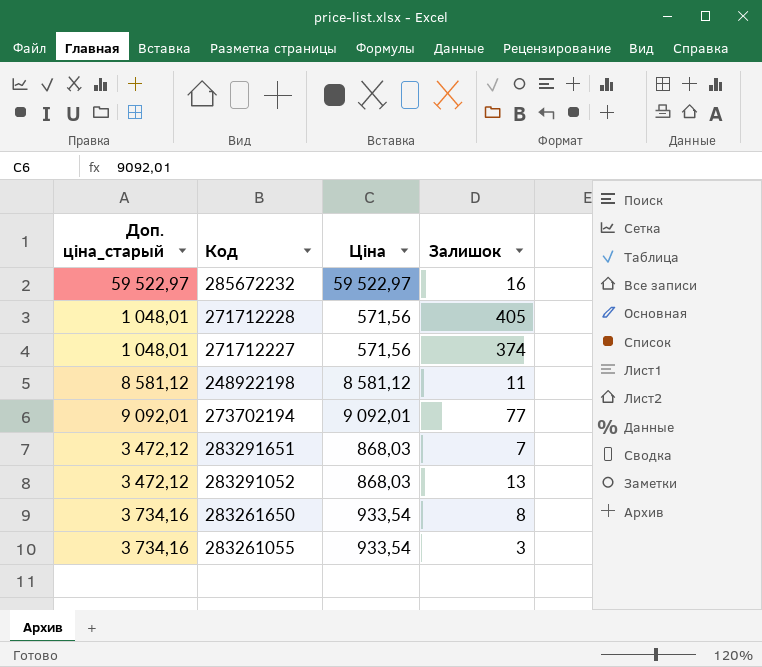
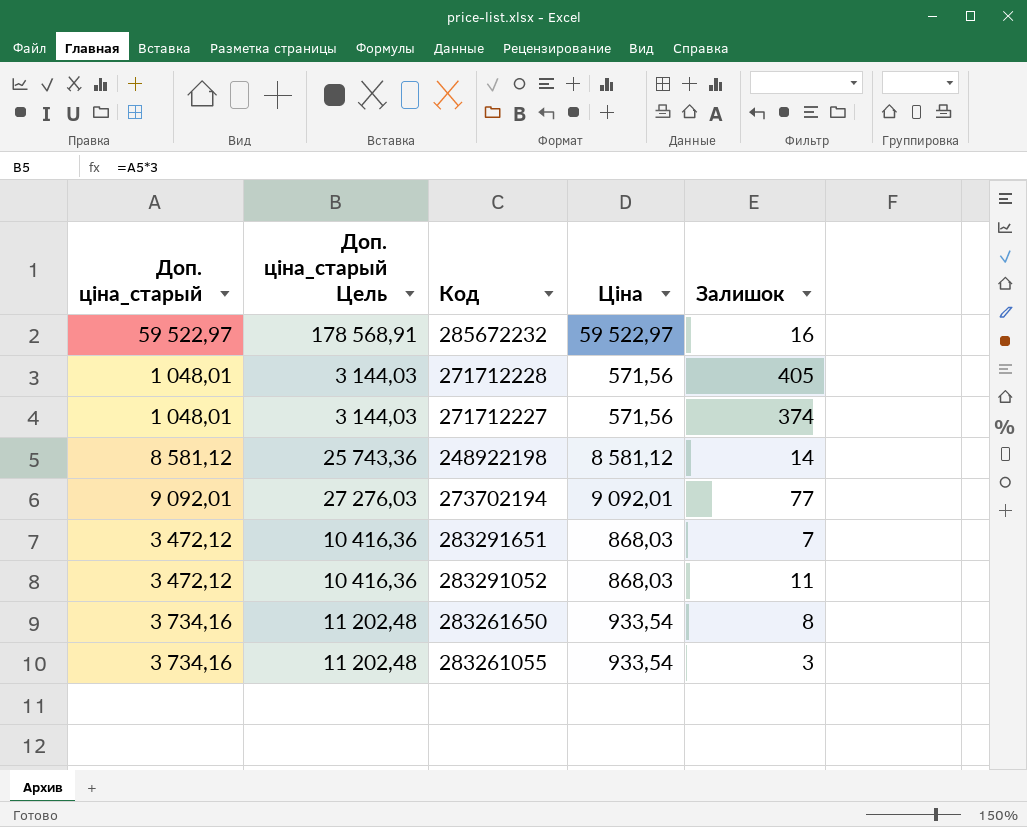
column Доп. ціна_старый Цель | formula: none -> [Доп. ціна_старый] * 3
248922198 | Залишок: 11 -> 14
283291052 | Залишок: 13 -> 11

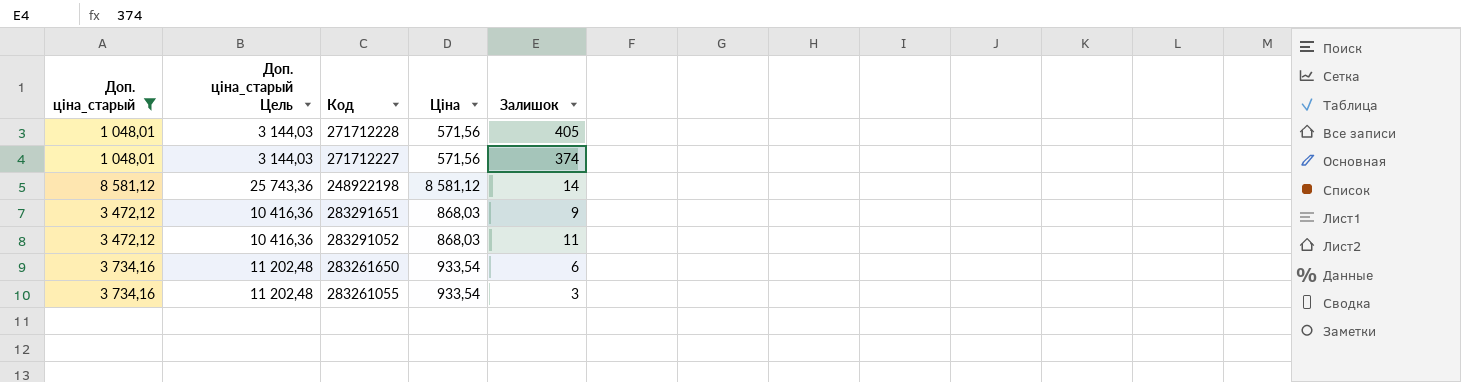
filter: none -> Доп. ціна_старый <= 8 581,12
283291651 | Залишок: 7 -> 9
283261650 | Залишок: 8 -> 6

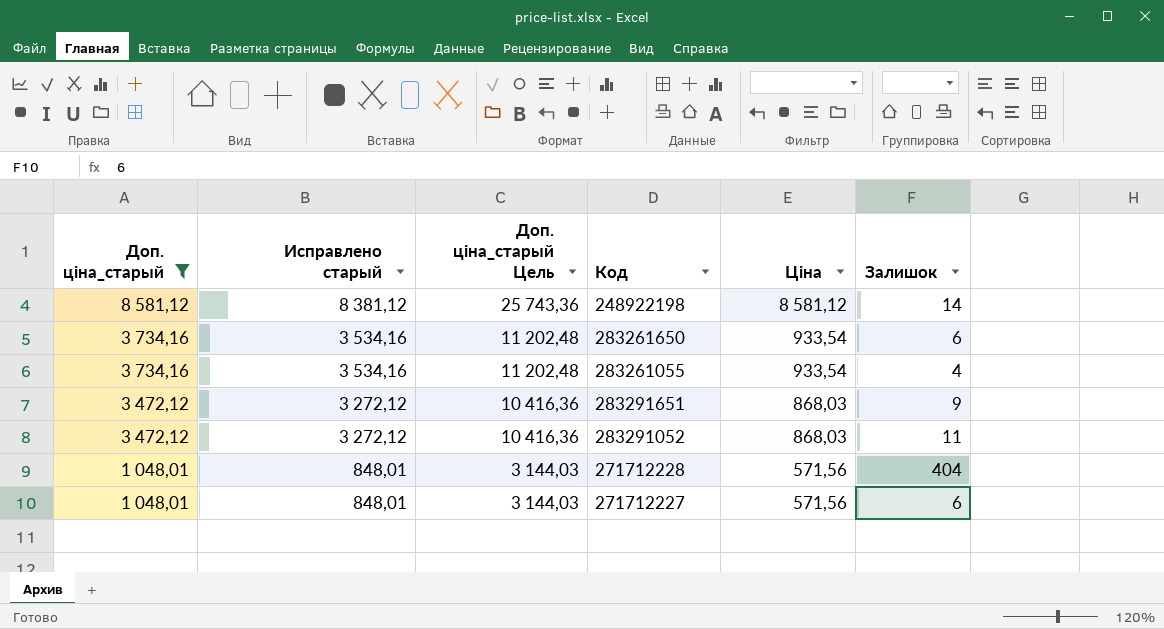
row order: none -> Доп. ціна_старый descending
column Исправлено старый | formula: none -> [Доп. ціна_старый] - 200
283261055 | Залишок: 3 -> 4
271712228 | Залишок: 405 -> 404
271712227 | Залишок: 374 -> 6

